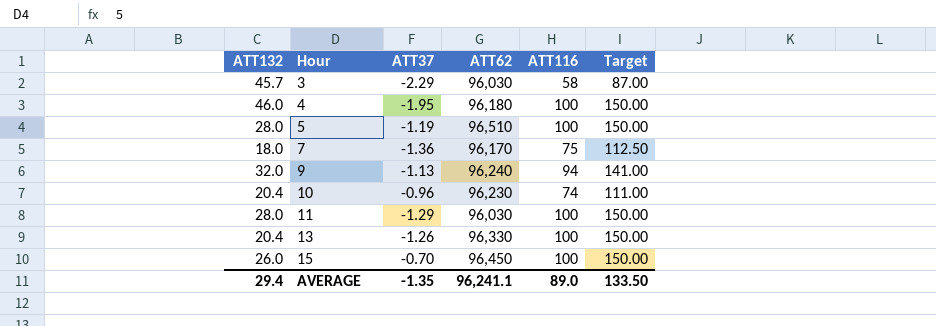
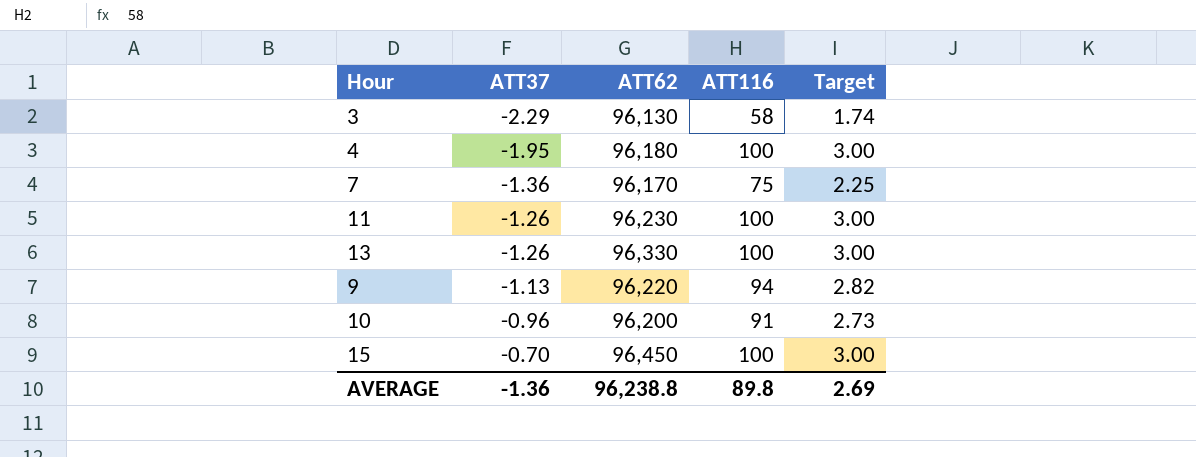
row order: Hour ascending -> ATT37 ascending
column ATT132 | position: 1 -> none
column Target | formula: [ATT116] * 1.5 -> [ATT116] * 0.03
row 5: 28.0 | -1.19 | 96,510 | 100 | 150.00 -> none
3 | ATT62: 96,030 -> 96,130
11 | ATT37: -1.29 -> -1.26
11 | ATT62: 96,030 -> 96,230
9 | ATT62: 96,240 -> 96,220
10 | ATT62: 96,230 -> 96,200
10 | ATT116: 74 -> 91
AVERAGE | ATT37: -1.35 -> -1.36
AVERAGE | ATT62: 96,241.1 -> 96,238.8
AVERAGE | ATT116: 89.0 -> 89.8
AVERAGE | Target: 133.50 -> 2.69

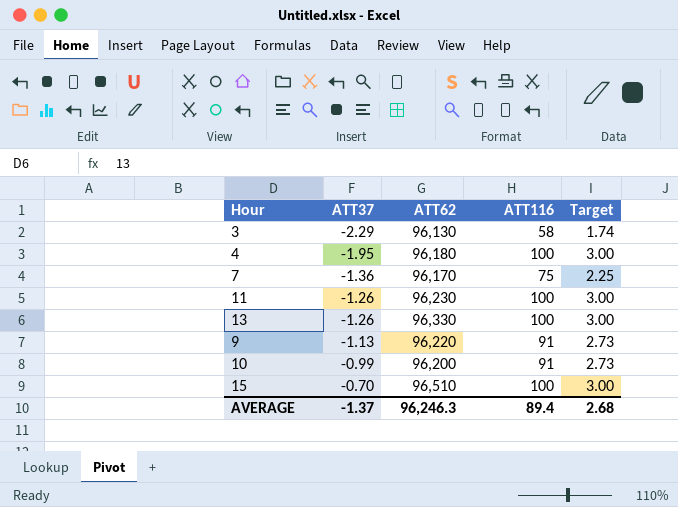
9 | ATT116: 94 -> 91
9 | Target: 2.82 -> 2.73
10 | ATT37: -0.96 -> -0.99
15 | ATT62: 96,450 -> 96,510
AVERAGE | ATT37: -1.36 -> -1.37
AVERAGE | ATT62: 96,238.8 -> 96,246.3
AVERAGE | ATT116: 89.8 -> 89.4
AVERAGE | Target: 2.69 -> 2.68

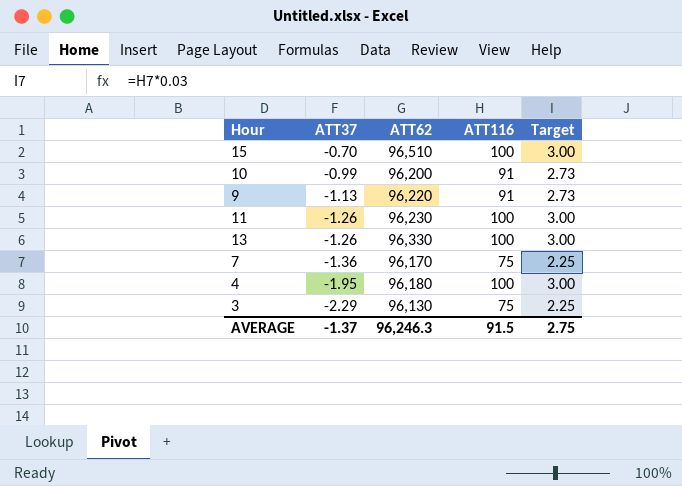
row order: ATT37 ascending -> ATT37 descending
3 | ATT116: 58 -> 75
3 | Target: 1.74 -> 2.25
AVERAGE | ATT116: 89.4 -> 91.5
AVERAGE | Target: 2.68 -> 2.75

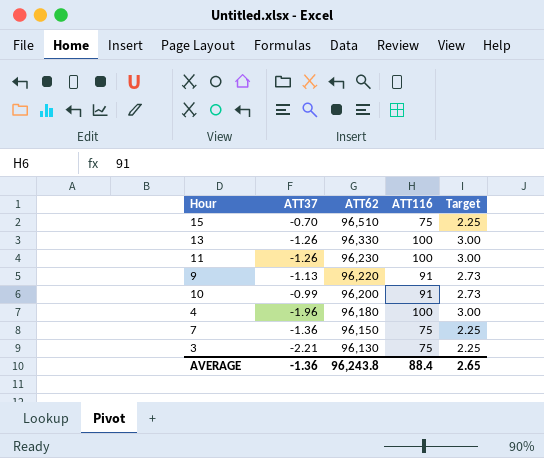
row order: ATT37 descending -> ATT62 descending
15 | ATT116: 100 -> 75
15 | Target: 3.00 -> 2.25
4 | ATT37: -1.95 -> -1.96
7 | ATT62: 96,170 -> 96,150
3 | ATT37: -2.29 -> -2.21
AVERAGE | ATT37: -1.37 -> -1.36
AVERAGE | ATT62: 96,246.3 -> 96,243.8
AVERAGE | ATT116: 91.5 -> 88.4
AVERAGE | Target: 2.75 -> 2.65

